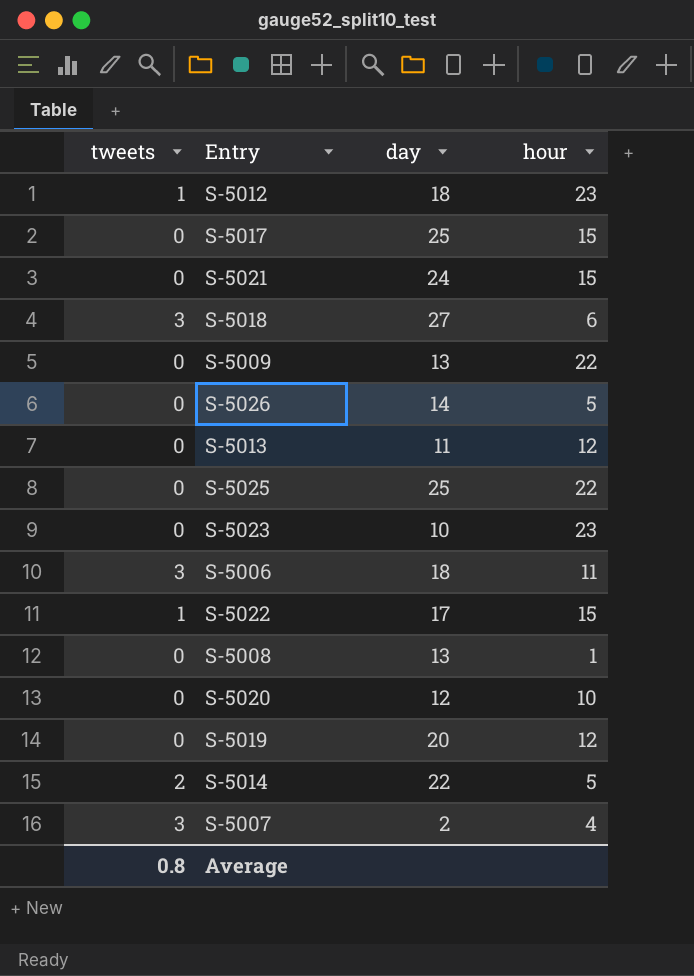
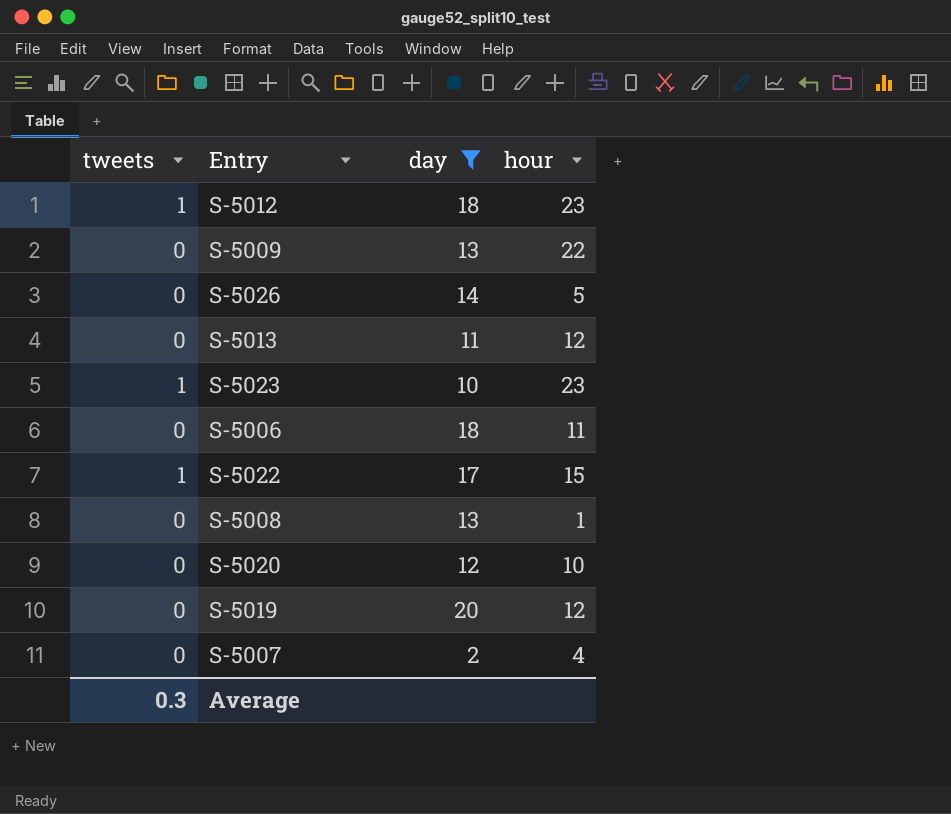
filter: none -> day <= 20
S-5023 | tweets: 0 -> 1
S-5006 | tweets: 3 -> 0
S-5007 | tweets: 3 -> 0
Average | tweets: 0.8 -> 0.3

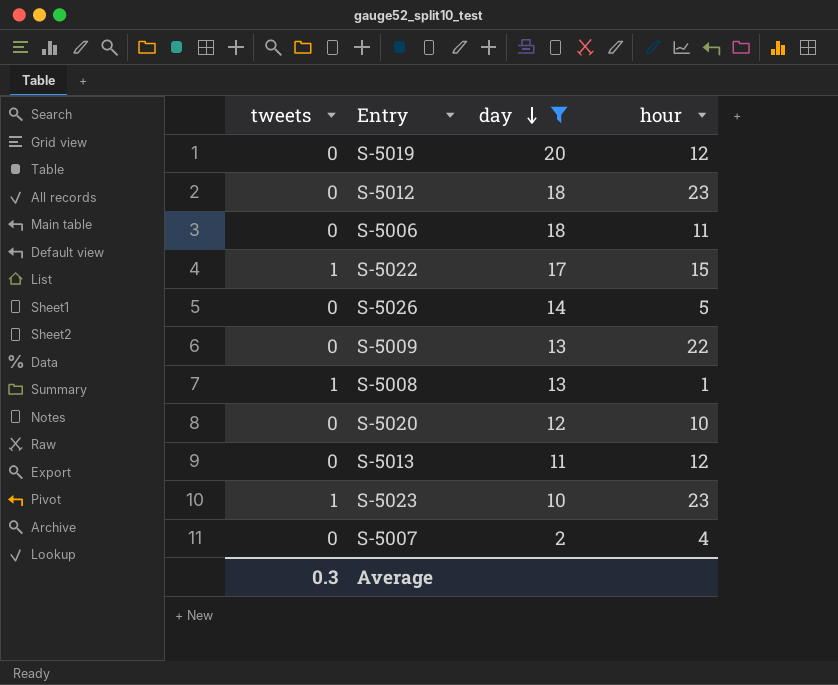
row order: none -> day descending
S-5012 | tweets: 1 -> 0
S-5008 | tweets: 0 -> 1

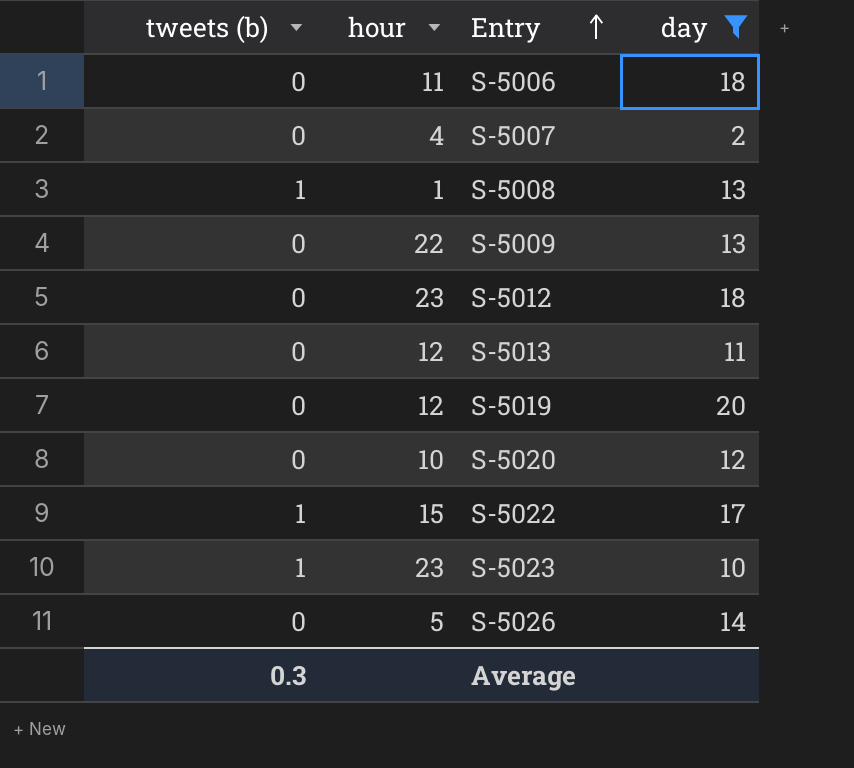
row order: day descending -> Entry ascending
column name: tweets -> tweets (b)
column hour | position: 4 -> 2

